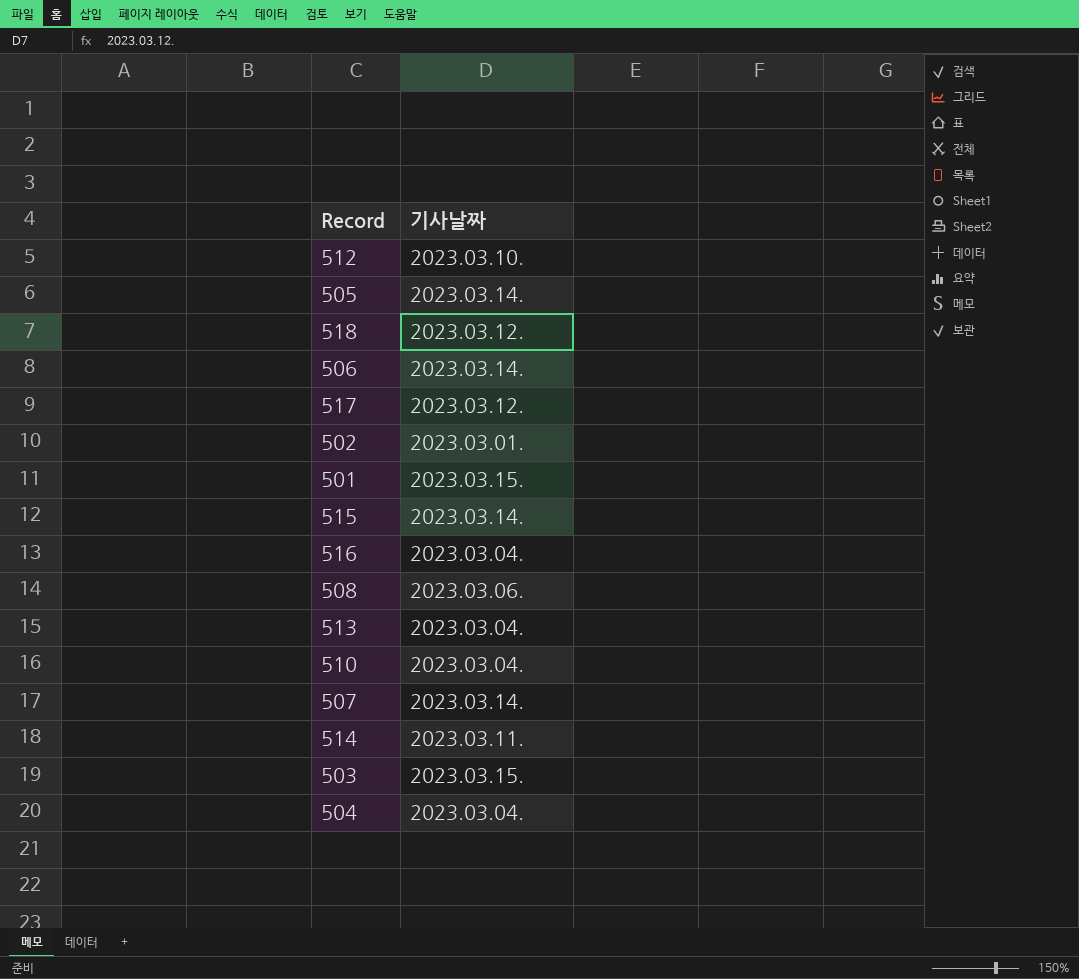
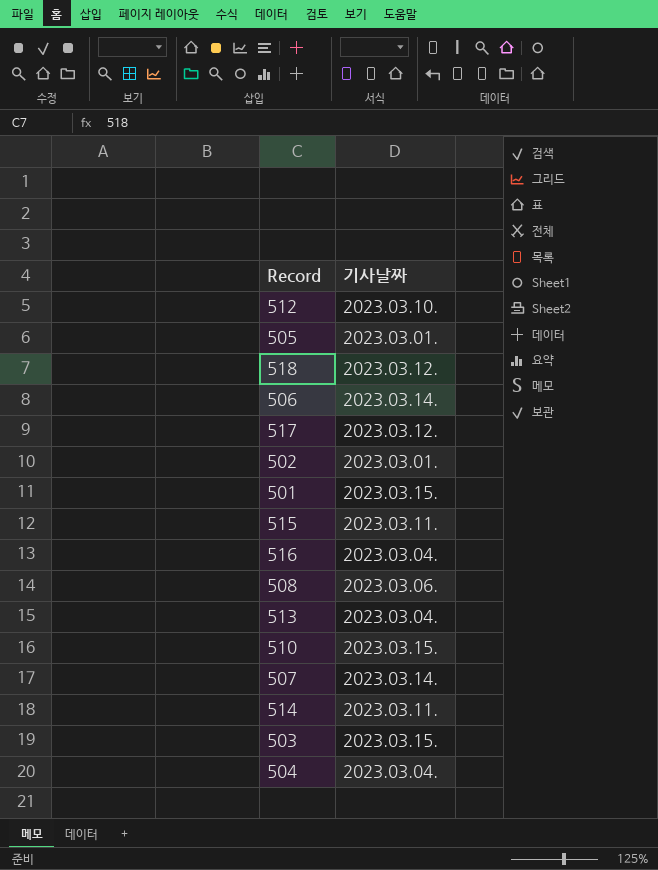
505 | 기사날짜: 2023.03.14. -> 2023.03.01.
515 | 기사날짜: 2023.03.14. -> 2023.03.11.
510 | 기사날짜: 2023.03.04. -> 2023.03.15.

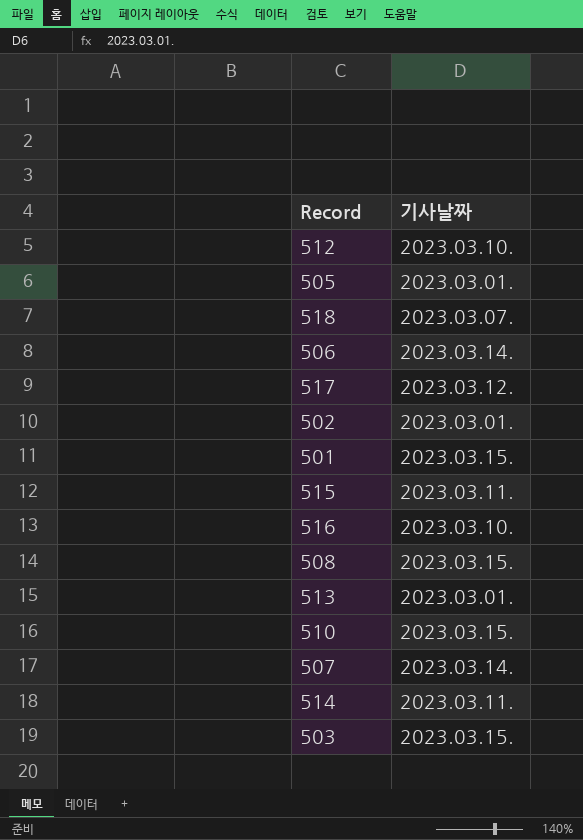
row 504: 2023.03.04. -> none
518 | 기사날짜: 2023.03.12. -> 2023.03.07.
516 | 기사날짜: 2023.03.04. -> 2023.03.10.
508 | 기사날짜: 2023.03.06. -> 2023.03.15.
513 | 기사날짜: 2023.03.04. -> 2023.03.01.

